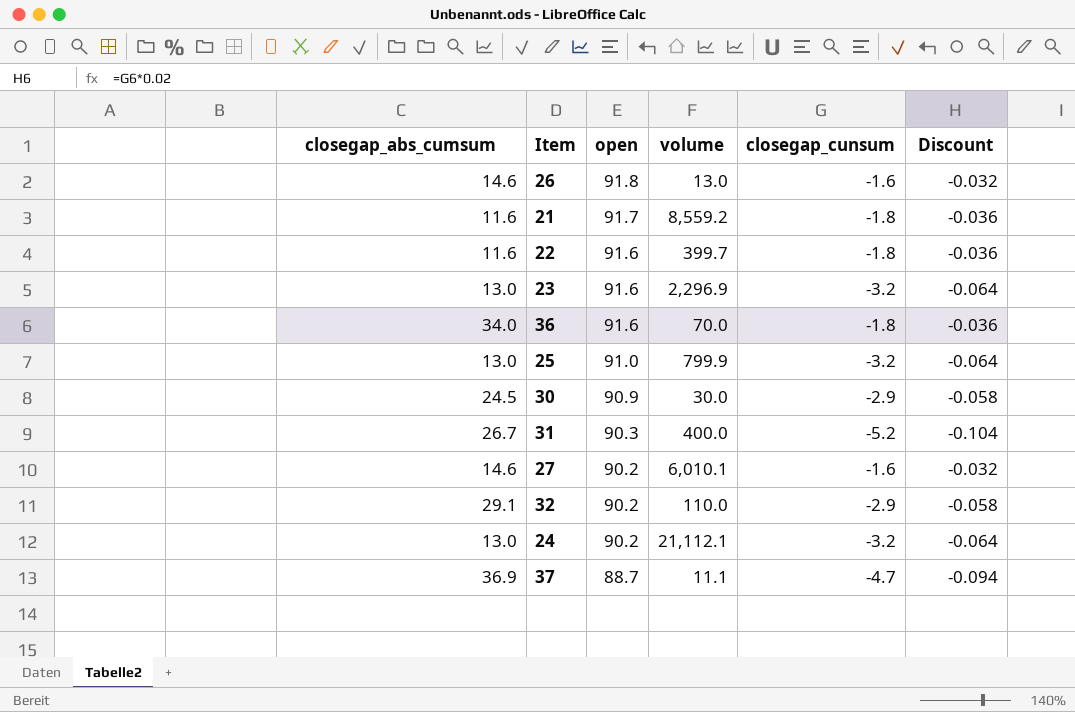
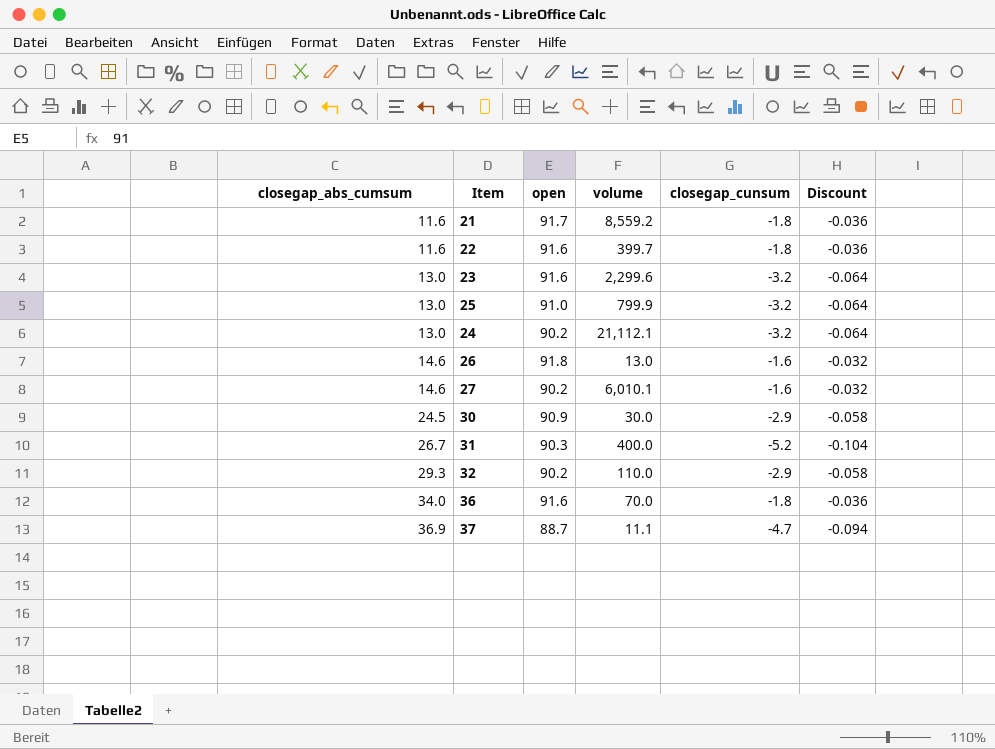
row order: open descending -> closegap_abs_cumsum ascending
23 | volume: 2,296.9 -> 2,299.6
32 | closegap_abs_cumsum: 29.1 -> 29.3

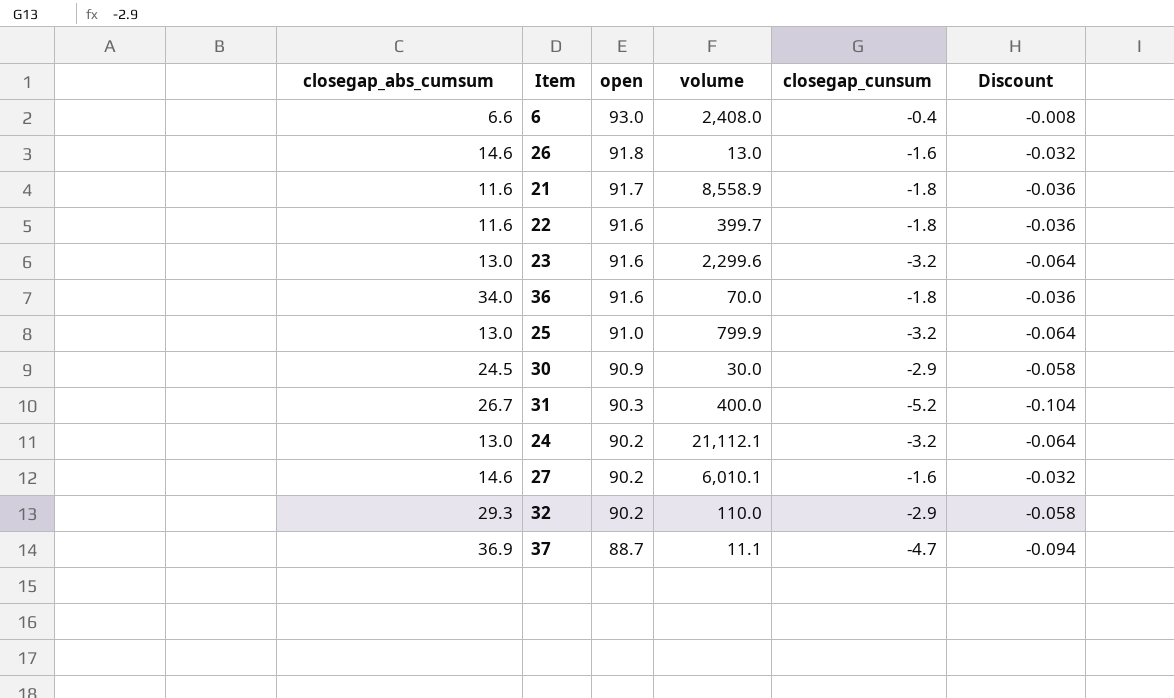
row order: closegap_abs_cumsum ascending -> open descending
row 6: none -> 6.6 | 93.0 | 2,408.0 | -0.4 | -0.008
21 | volume: 8,559.2 -> 8,558.9

